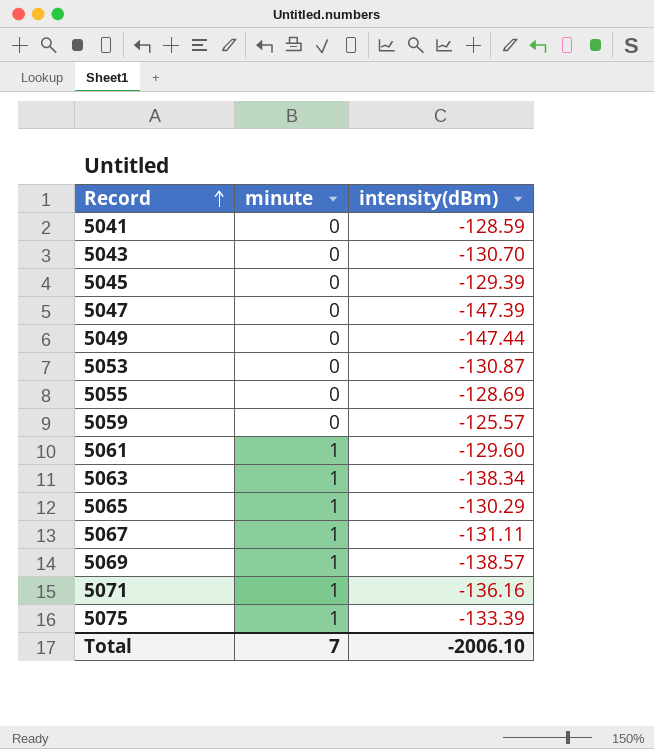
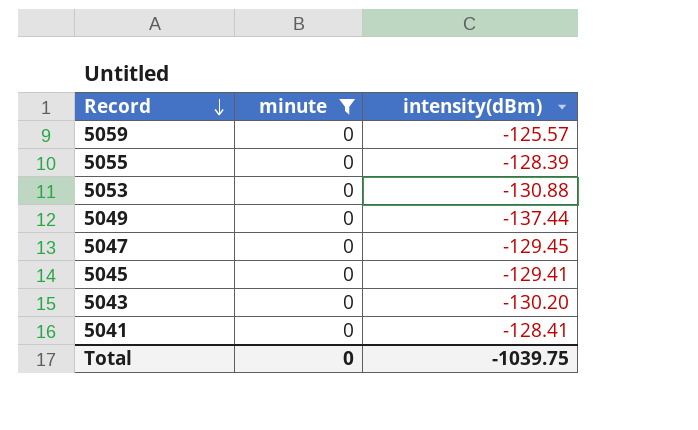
filter: none -> minute = 0
row order: Record ascending -> Record descending
5055 | intensity(dBm): -128.69 -> -128.39
5053 | intensity(dBm): -130.87 -> -130.88
5049 | intensity(dBm): -147.44 -> -137.44
5047 | intensity(dBm): -147.39 -> -129.45
5045 | intensity(dBm): -129.39 -> -129.41
5043 | intensity(dBm): -130.70 -> -130.20
5041 | intensity(dBm): -128.59 -> -128.41
Total | minute: 7 -> 0
Total | intensity(dBm): -2006.10 -> -1039.75

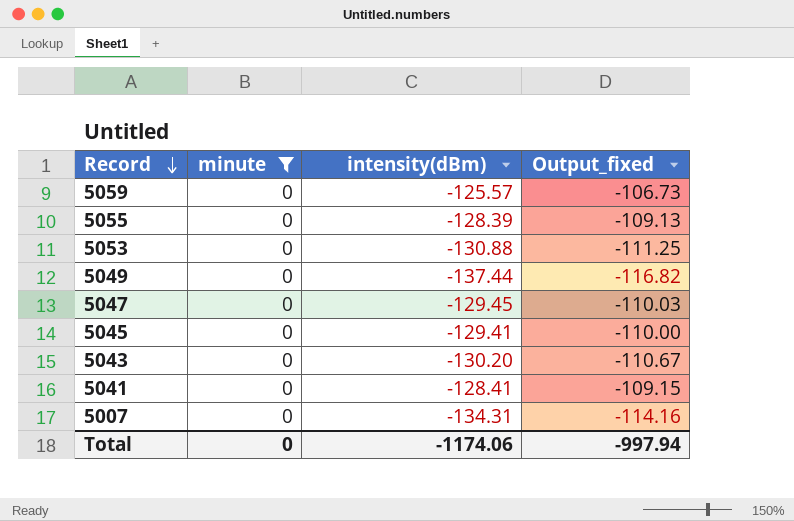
column Output_fixed | formula: none -> [intensity(dBm)] * 0.85
row 5007: none -> 0 | -134.31 | -114.16
Total | intensity(dBm): -1039.75 -> -1174.06

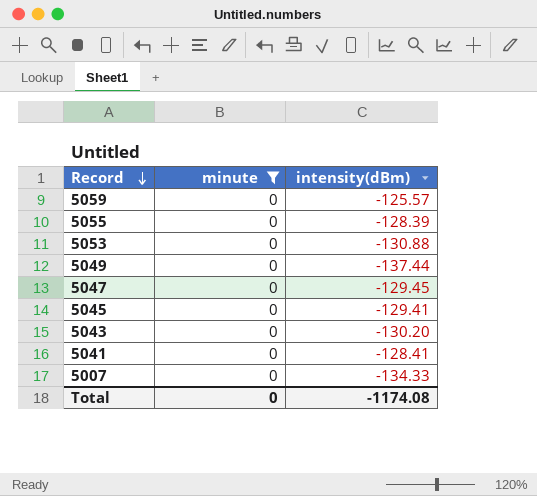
column Output_fixed | formula: [intensity(dBm)] * 0.85 -> none
5007 | intensity(dBm): -134.31 -> -134.33
Total | intensity(dBm): -1174.06 -> -1174.08

